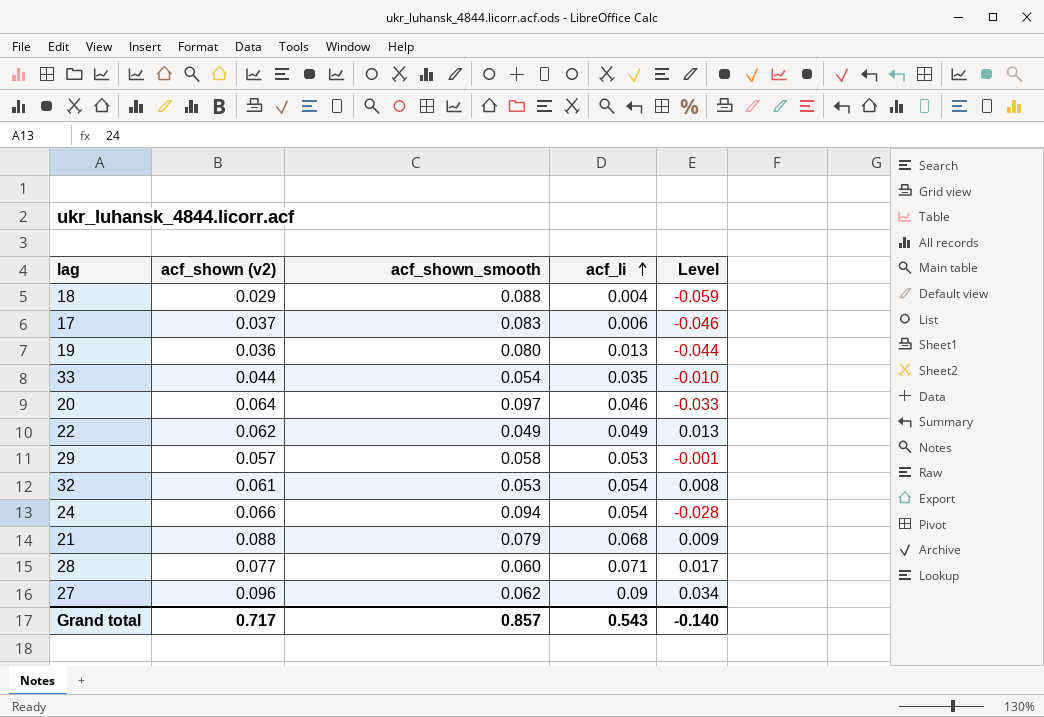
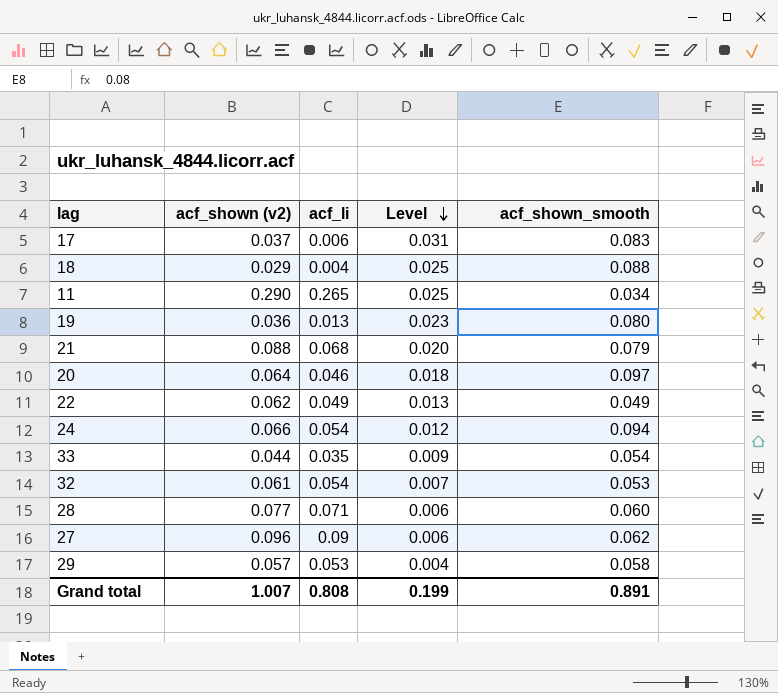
row order: acf_li ascending -> Level descending
column Level | formula: [acf_shown (v2)] - [acf_shown_smooth] -> [acf_shown (v2)] - [acf_li]
column acf_shown_smooth | position: 3 -> 5
row 11: none -> 0.290 | 0.265 | 0.025 | 0.034
Grand total | acf_shown (v2): 0.717 -> 1.007
Grand total | acf_li: 0.543 -> 0.808
Grand total | Level: -0.140 -> 0.199
Grand total | acf_shown_smooth: 0.857 -> 0.891

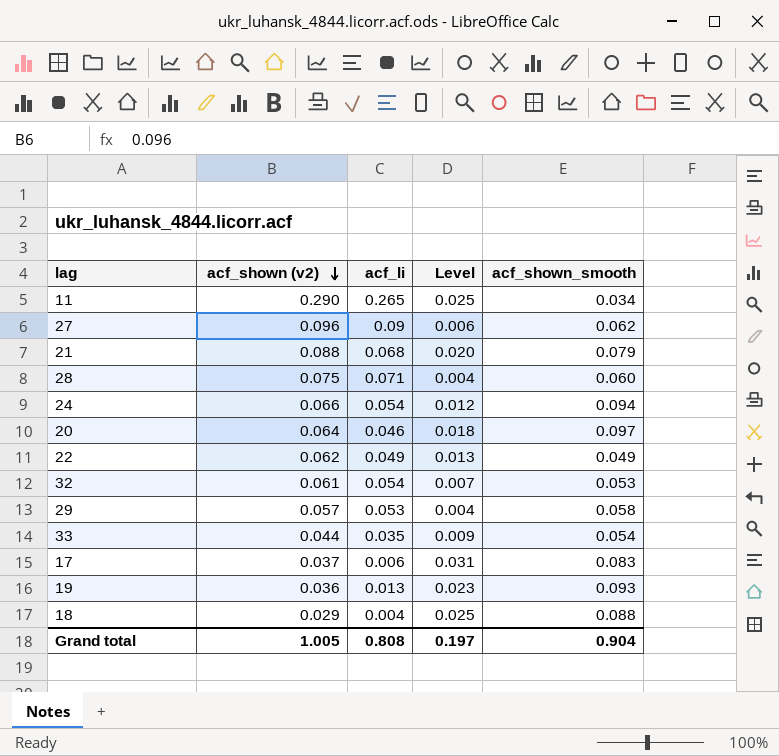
row order: Level descending -> acf_shown (v2) descending
28 | acf_shown (v2): 0.077 -> 0.075
28 | Level: 0.006 -> 0.004
19 | acf_shown_smooth: 0.080 -> 0.093
Grand total | acf_shown (v2): 1.007 -> 1.005
Grand total | Level: 0.199 -> 0.197
Grand total | acf_shown_smooth: 0.891 -> 0.904

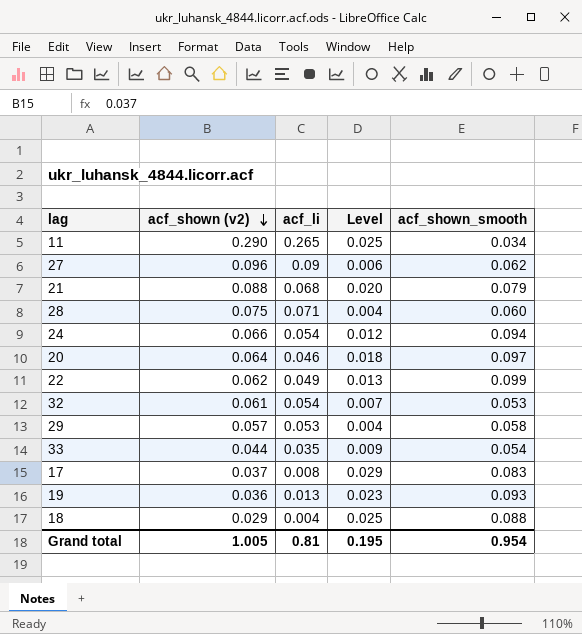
22 | acf_shown_smooth: 0.049 -> 0.099
17 | acf_li: 0.006 -> 0.008
17 | Level: 0.031 -> 0.029
Grand total | acf_li: 0.808 -> 0.81
Grand total | Level: 0.197 -> 0.195
Grand total | acf_shown_smooth: 0.904 -> 0.954

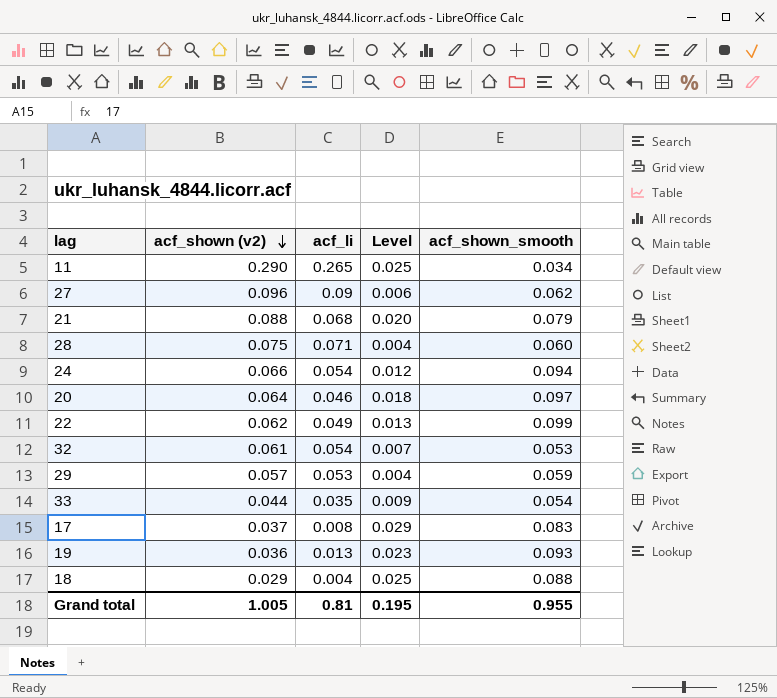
29 | acf_shown_smooth: 0.058 -> 0.059
Grand total | acf_shown_smooth: 0.954 -> 0.955

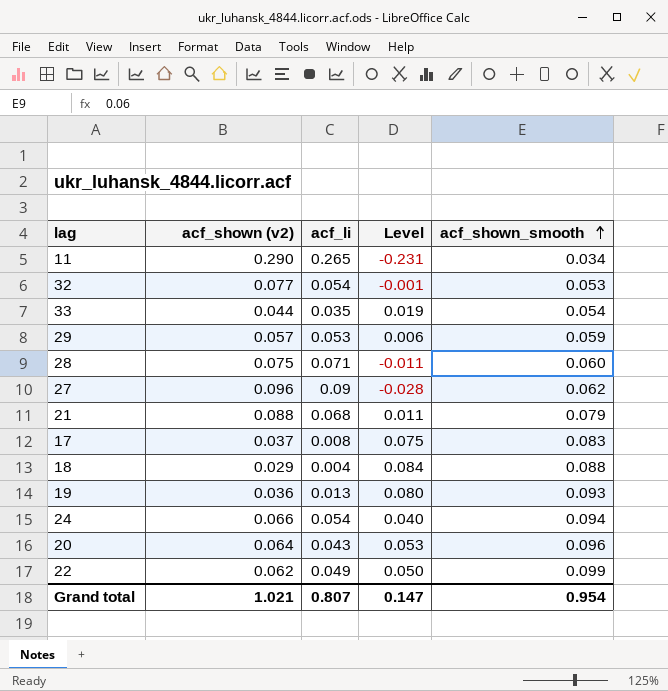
row order: acf_shown (v2) descending -> acf_shown_smooth ascending
column Level | formula: [acf_shown (v2)] - [acf_li] -> [acf_shown_smooth] - [acf_li]
32 | acf_shown (v2): 0.061 -> 0.077
20 | acf_li: 0.046 -> 0.043
20 | acf_shown_smooth: 0.097 -> 0.096
Grand total | acf_shown (v2): 1.005 -> 1.021
Grand total | acf_li: 0.81 -> 0.807
Grand total | Level: 0.195 -> 0.147
Grand total | acf_shown_smooth: 0.955 -> 0.954

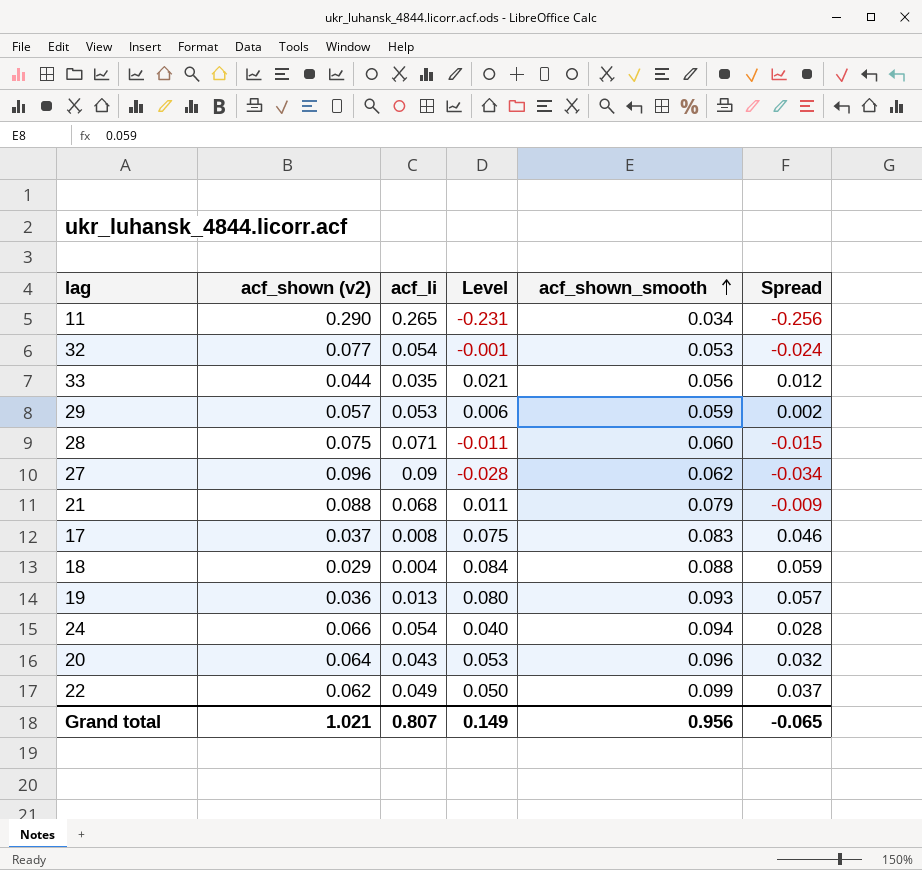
column Spread | formula: none -> [acf_shown_smooth] - [acf_shown (v2)]
33 | Level: 0.019 -> 0.021
33 | acf_shown_smooth: 0.054 -> 0.056
Grand total | Level: 0.147 -> 0.149
Grand total | acf_shown_smooth: 0.954 -> 0.956

